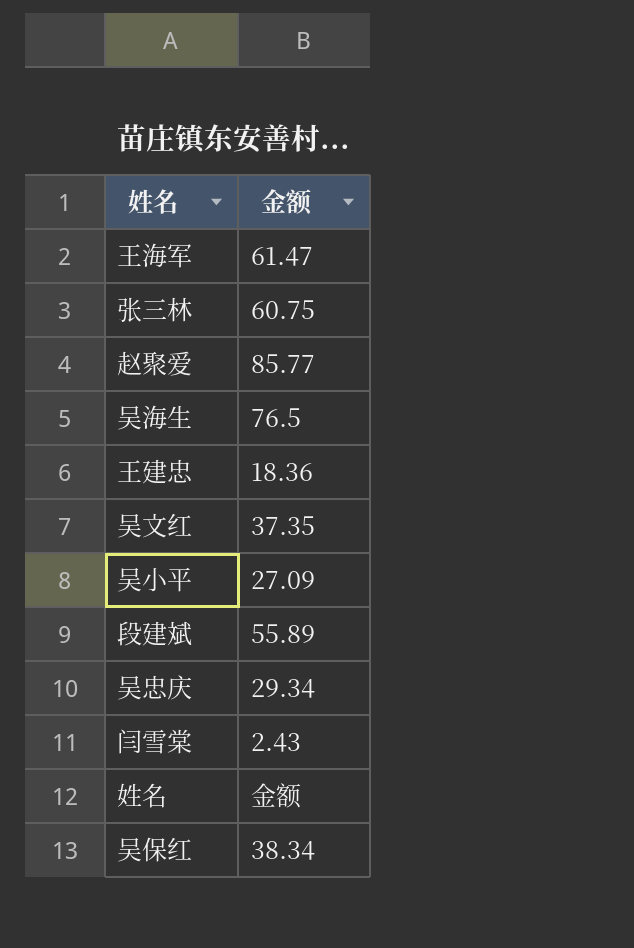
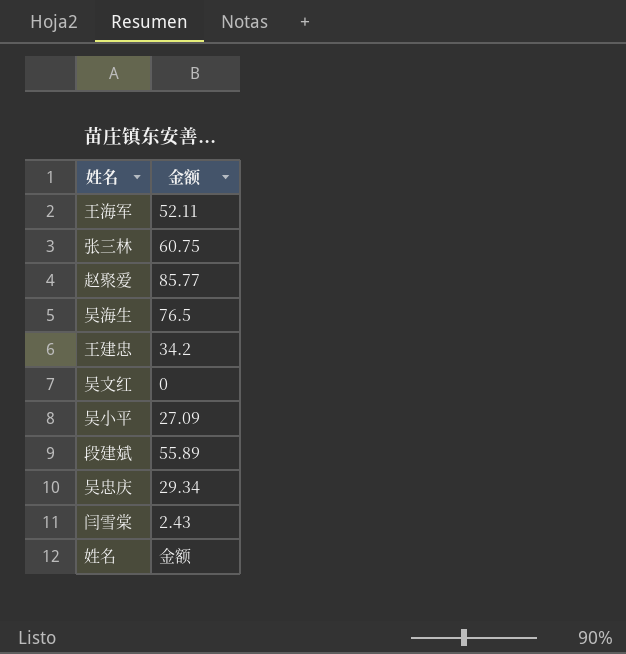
row 吴保红: 38.34 -> none
王海军 | 金额: 61.47 -> 52.11
王建忠 | 金额: 18.36 -> 34.2
吴文红 | 金额: 37.35 -> 0

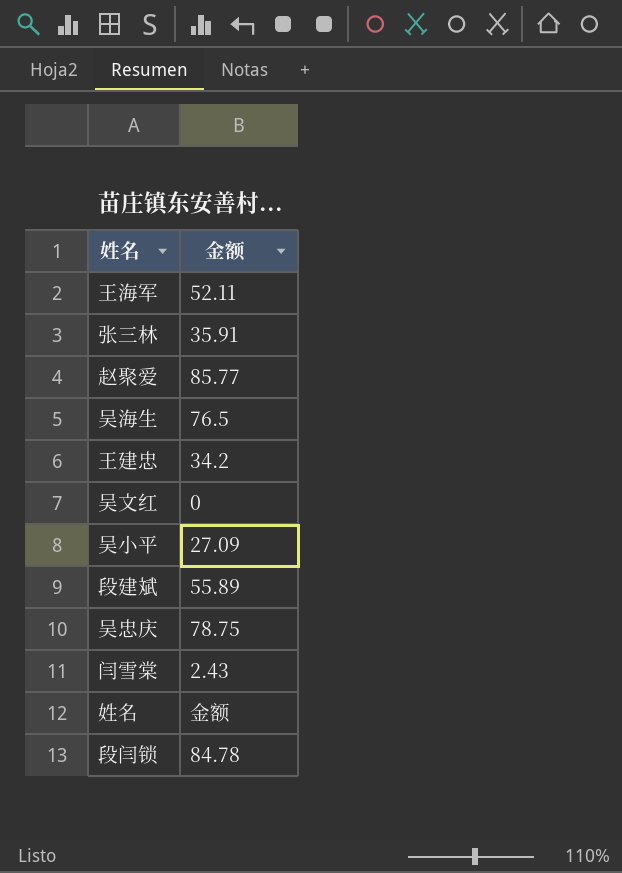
张三林 | 金额: 60.75 -> 35.91
吴忠庆 | 金额: 29.34 -> 78.75
row 段闫锁: none -> 84.78

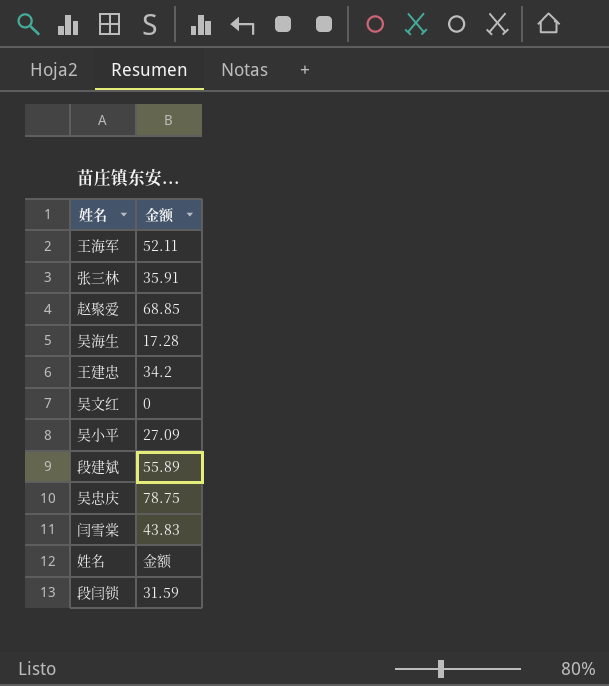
赵聚爱 | 金额: 85.77 -> 68.85
吴海生 | 金额: 76.5 -> 17.28
闫雪棠 | 金额: 2.43 -> 43.83
段闫锁 | 金额: 84.78 -> 31.59

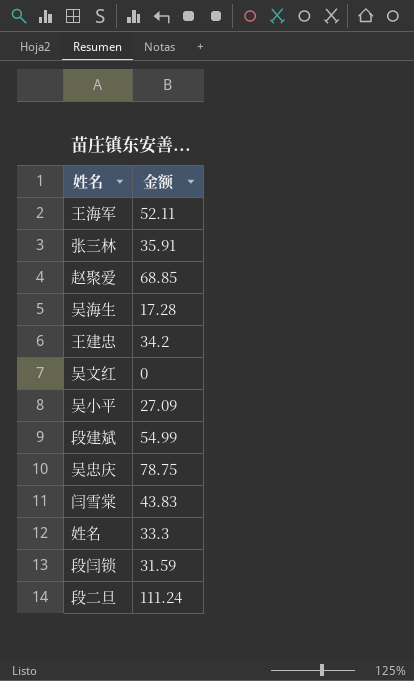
段建斌 | 金额: 55.89 -> 54.99
姓名 | 金额: 金额 -> 33.3
row 段二旦: none -> 111.24

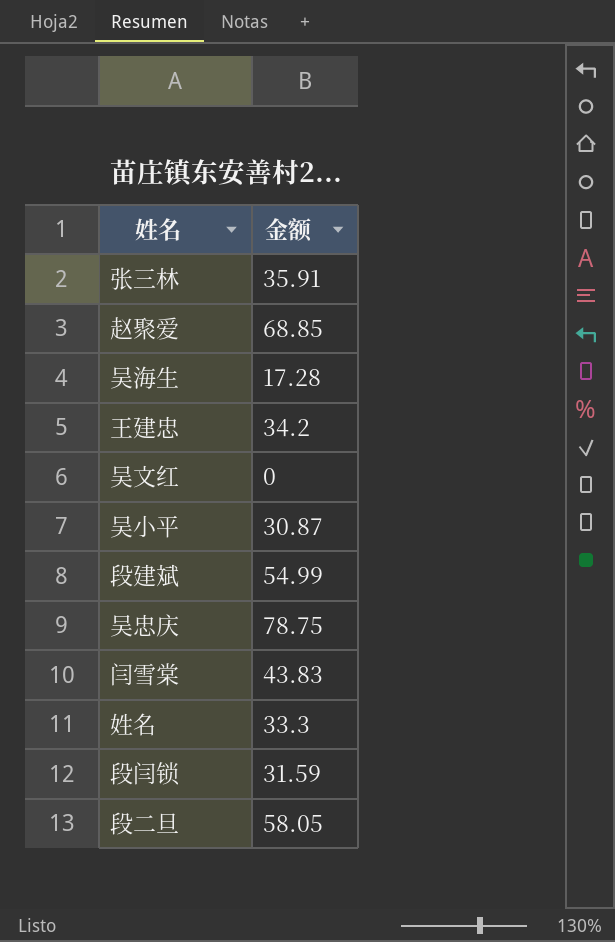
row 王海军: 52.11 -> none
吴小平 | 金额: 27.09 -> 30.87
段二旦 | 金额: 111.24 -> 58.05

